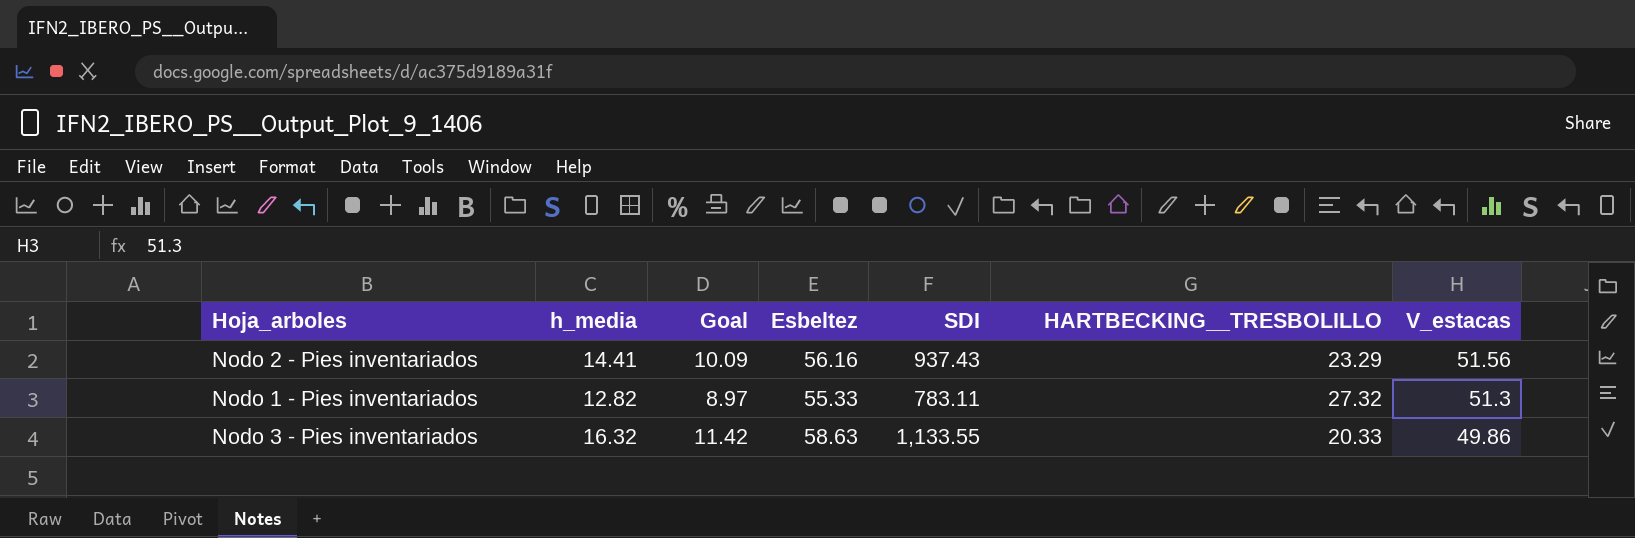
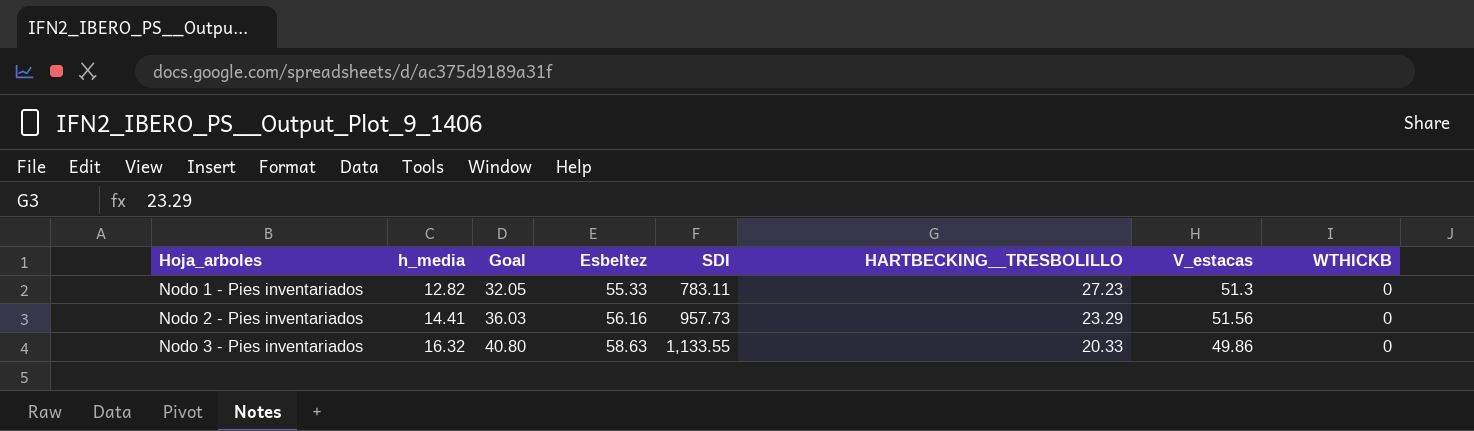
row order: V_estacas descending -> Hoja_arboles ascending
column Goal | formula: [h_media] * 0.7 -> [h_media] * 2.5
column WTHICKB | position: none -> 8
Nodo 1 - Pies inventariados | HARTBECKING__TRESBOLILLO: 27.32 -> 27.23
Nodo 2 - Pies inventariados | SDI: 937.43 -> 957.73

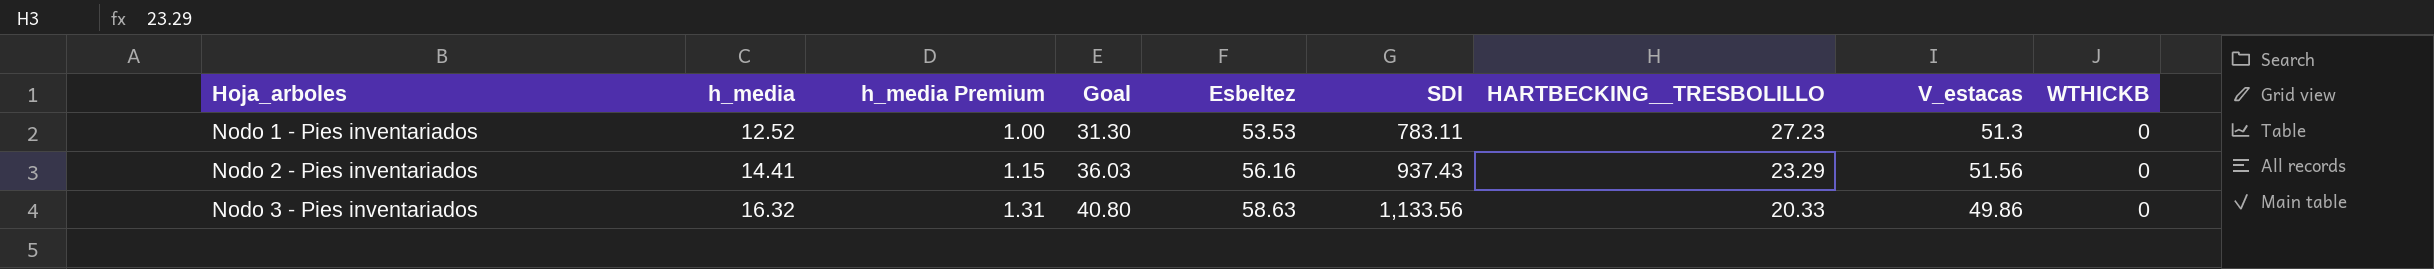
column h_media Premium | formula: none -> [h_media] * 0.08
Nodo 1 - Pies inventariados | h_media: 12.82 -> 12.52
Nodo 1 - Pies inventariados | Goal: 32.05 -> 31.30
Nodo 1 - Pies inventariados | Esbeltez: 55.33 -> 53.53
Nodo 2 - Pies inventariados | SDI: 957.73 -> 937.43
Nodo 3 - Pies inventariados | SDI: 1,133.55 -> 1,133.56

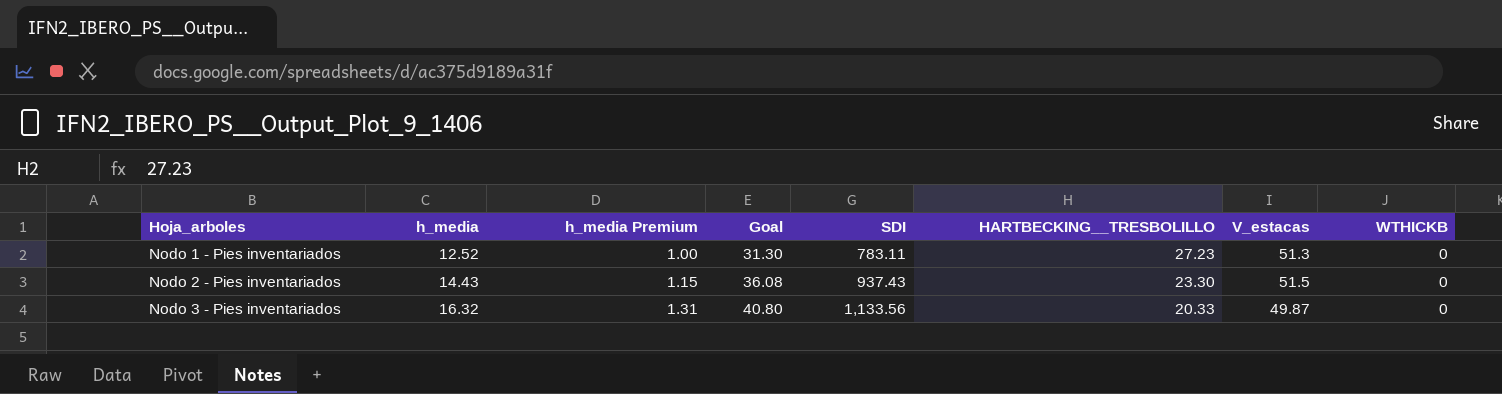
column Esbeltez | position: 5 -> none
Nodo 2 - Pies inventariados | h_media: 14.41 -> 14.43
Nodo 2 - Pies inventariados | Goal: 36.03 -> 36.08
Nodo 2 - Pies inventariados | HARTBECKING__TRESBOLILLO: 23.29 -> 23.30
Nodo 2 - Pies inventariados | V_estacas: 51.56 -> 51.5
Nodo 3 - Pies inventariados | V_estacas: 49.86 -> 49.87

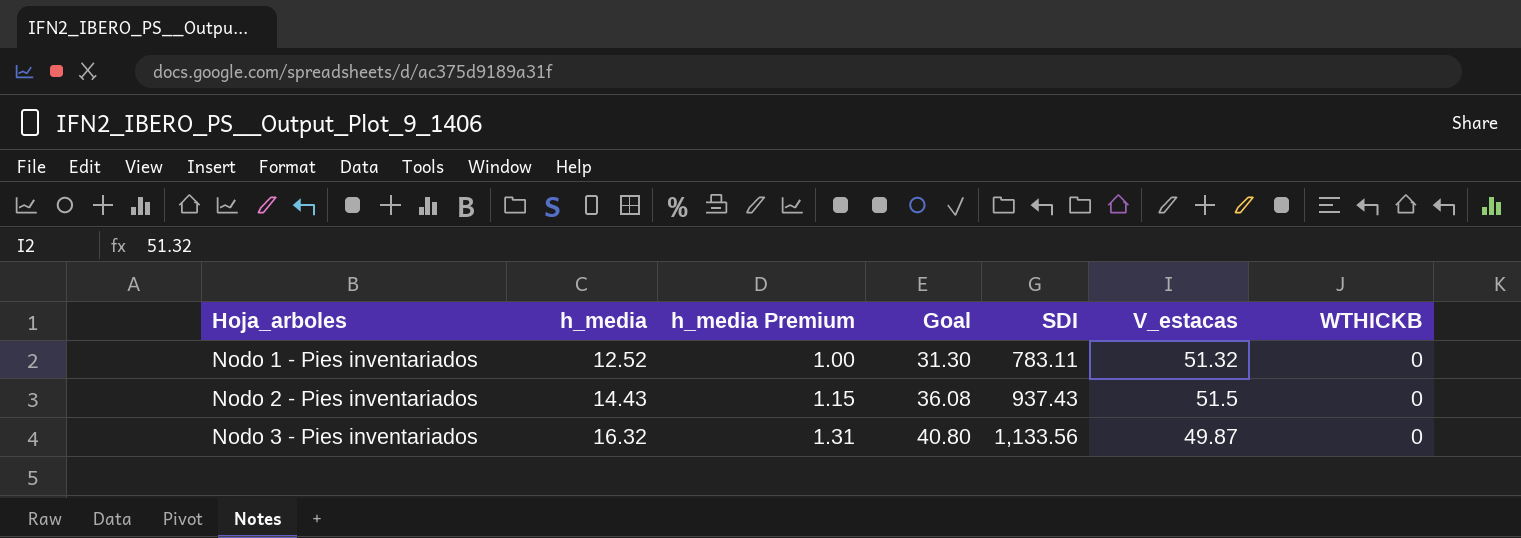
column HARTBECKING__TRESBOLILLO | position: 6 -> none
Nodo 1 - Pies inventariados | V_estacas: 51.3 -> 51.32

